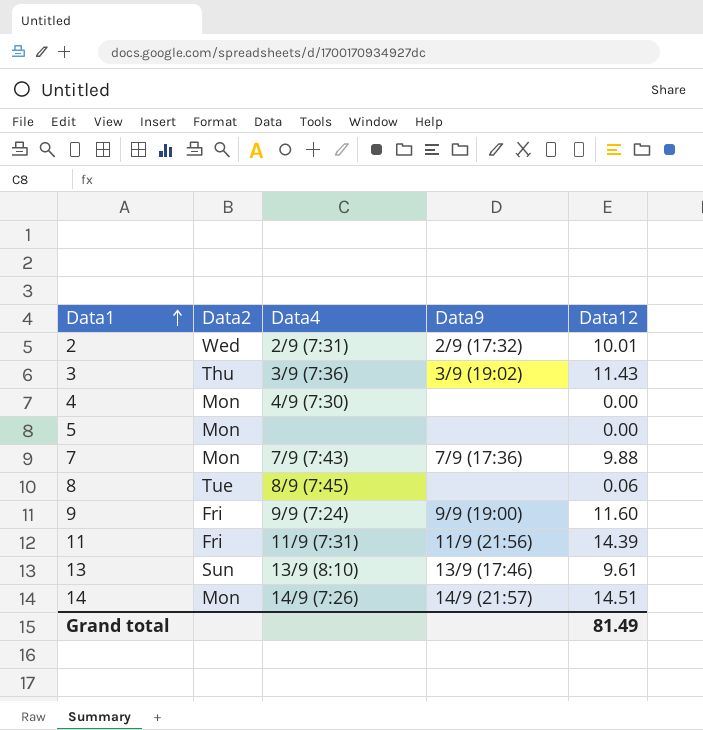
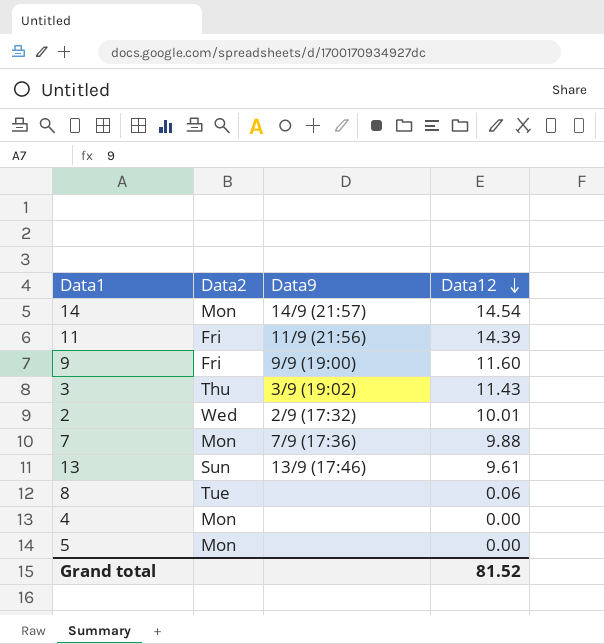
row order: Data1 ascending -> Data12 descending
column Data4 | position: 3 -> none
14 | Data12: 14.51 -> 14.54
Grand total | Data12: 81.49 -> 81.52

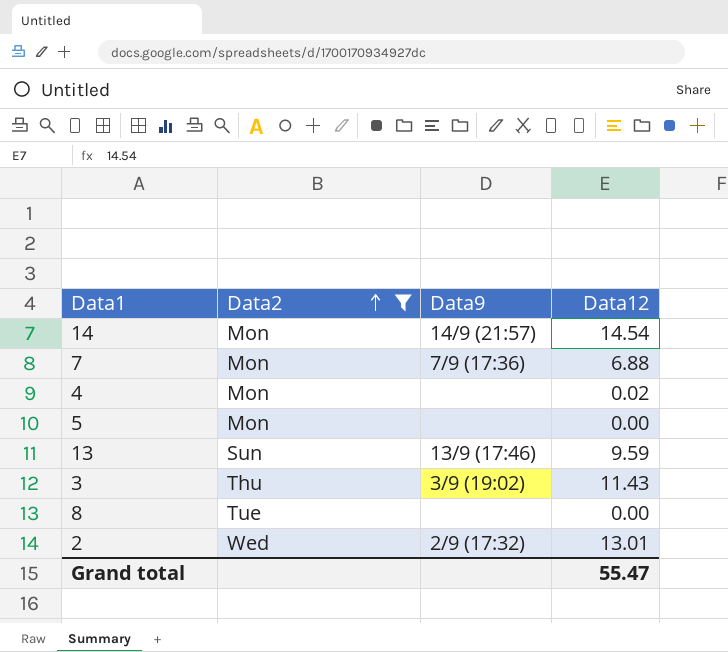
filter: none -> Data2 != Fri
row order: Data12 descending -> Data2 ascending
7 | Data12: 9.88 -> 6.88
4 | Data12: 0.00 -> 0.02
13 | Data12: 9.61 -> 9.59
8 | Data12: 0.06 -> 0.00
2 | Data12: 10.01 -> 13.01
Grand total | Data12: 81.52 -> 55.47

